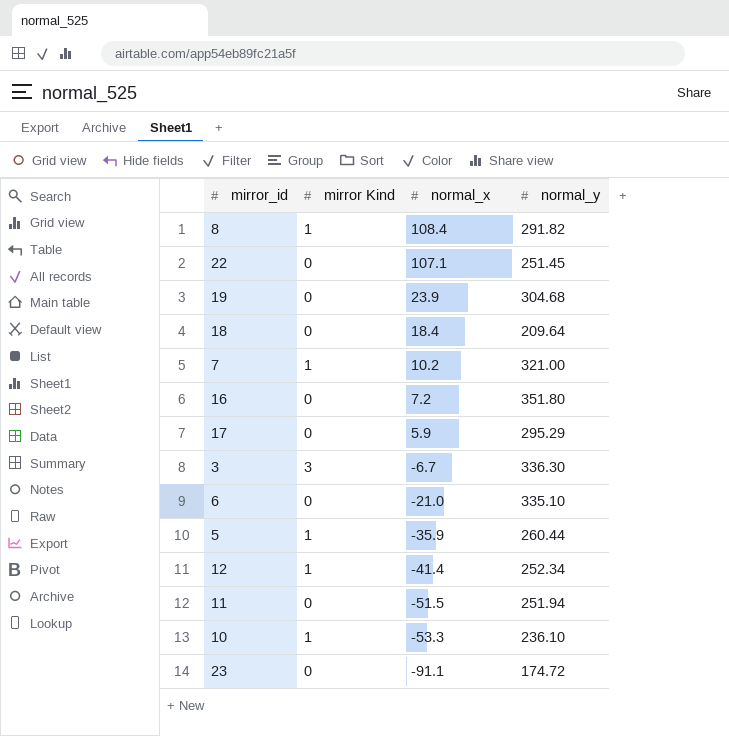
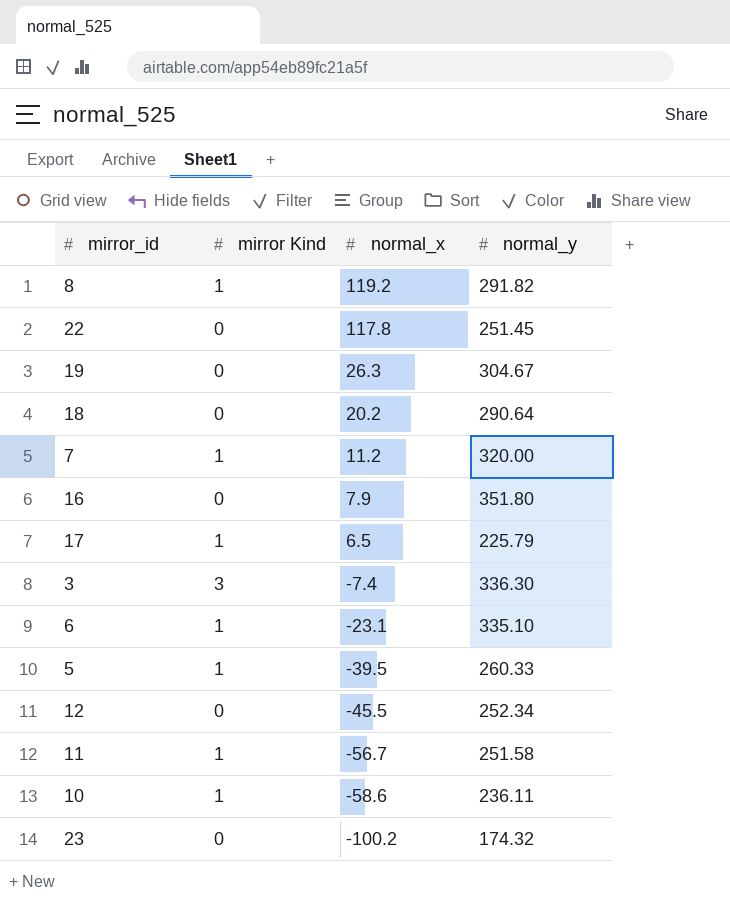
8 | normal_x: 108.4 -> 119.2
22 | normal_x: 107.1 -> 117.8
19 | normal_x: 23.9 -> 26.3
19 | normal_y: 304.68 -> 304.67
18 | normal_x: 18.4 -> 20.2
18 | normal_y: 209.64 -> 290.64
7 | normal_x: 10.2 -> 11.2
7 | normal_y: 321.00 -> 320.00
16 | normal_x: 7.2 -> 7.9
17 | mirror Kind: 0 -> 1
17 | normal_x: 5.9 -> 6.5
17 | normal_y: 295.29 -> 225.79
3 | normal_x: -6.7 -> -7.4
6 | mirror Kind: 0 -> 1
6 | normal_x: -21.0 -> -23.1
5 | normal_x: -35.9 -> -39.5
5 | normal_y: 260.44 -> 260.33
12 | mirror Kind: 1 -> 0
12 | normal_x: -41.4 -> -45.5
11 | mirror Kind: 0 -> 1
11 | normal_x: -51.5 -> -56.7
11 | normal_y: 251.94 -> 251.58
10 | normal_x: -53.3 -> -58.6
10 | normal_y: 236.10 -> 236.11
23 | normal_x: -91.1 -> -100.2
23 | normal_y: 174.72 -> 174.32

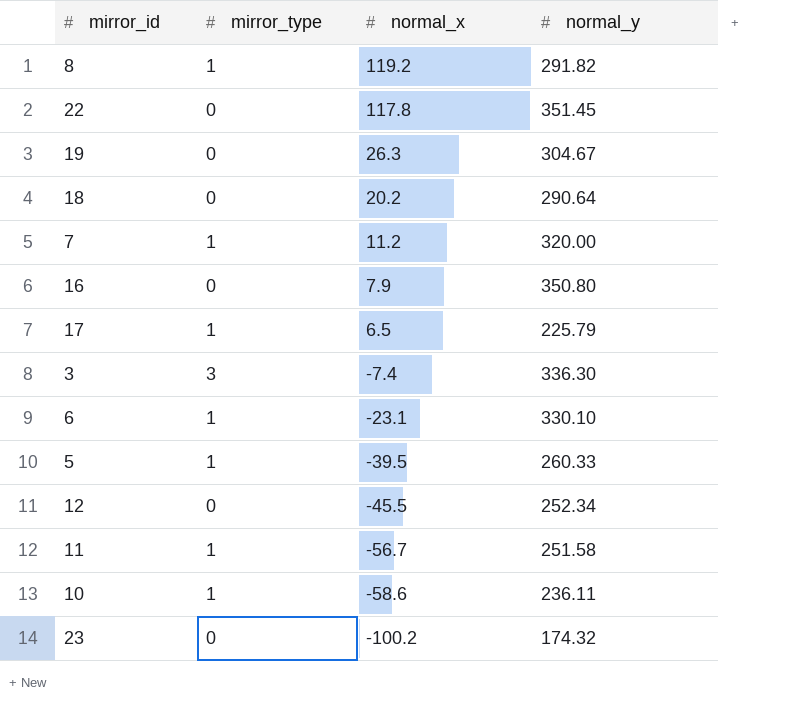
column name: mirror Kind -> mirror_type
22 | normal_y: 251.45 -> 351.45
16 | normal_y: 351.80 -> 350.80
6 | normal_y: 335.10 -> 330.10

